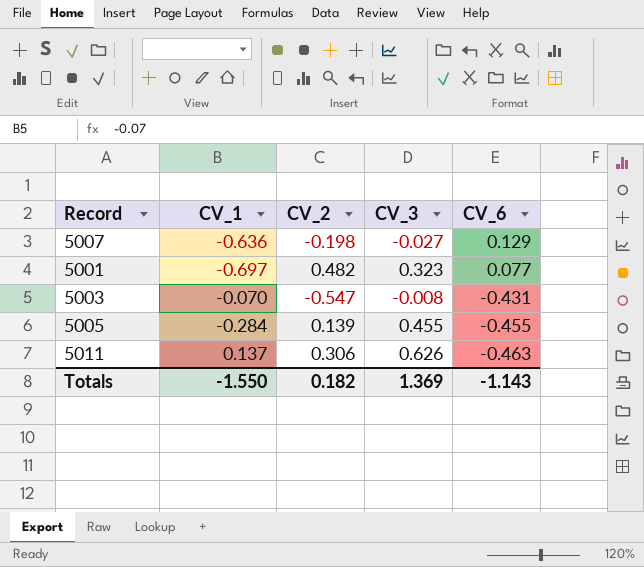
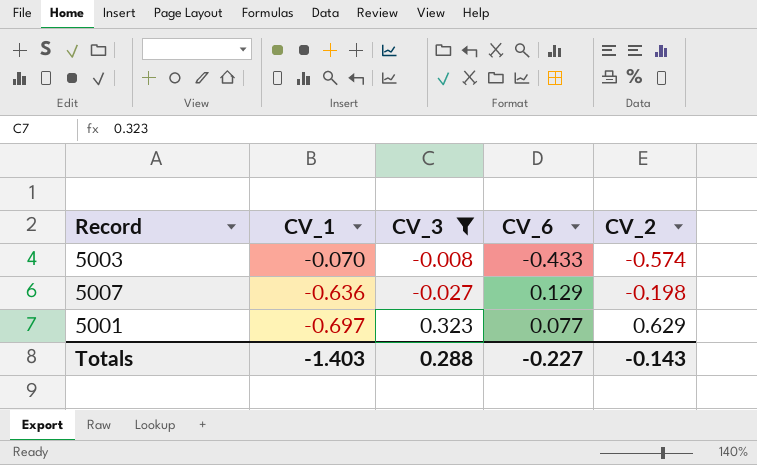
filter: none -> CV_3 <= 0.323
row order: CV_6 descending -> CV_1 descending
column CV_2 | position: 3 -> 5
5003 | CV_6: -0.431 -> -0.433
5003 | CV_2: -0.547 -> -0.574
5001 | CV_2: 0.482 -> 0.629
Totals | CV_1: -1.550 -> -1.403
Totals | CV_3: 1.369 -> 0.288
Totals | CV_6: -1.143 -> -0.227
Totals | CV_2: 0.182 -> -0.143

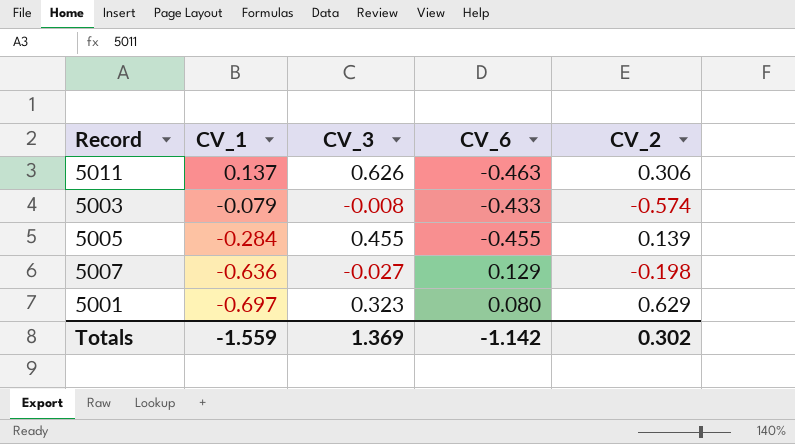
filter: CV_3 <= 0.323 -> none
5003 | CV_1: -0.070 -> -0.079
5001 | CV_6: 0.077 -> 0.080
Totals | CV_1: -1.403 -> -1.559
Totals | CV_3: 0.288 -> 1.369
Totals | CV_6: -0.227 -> -1.142
Totals | CV_2: -0.143 -> 0.302

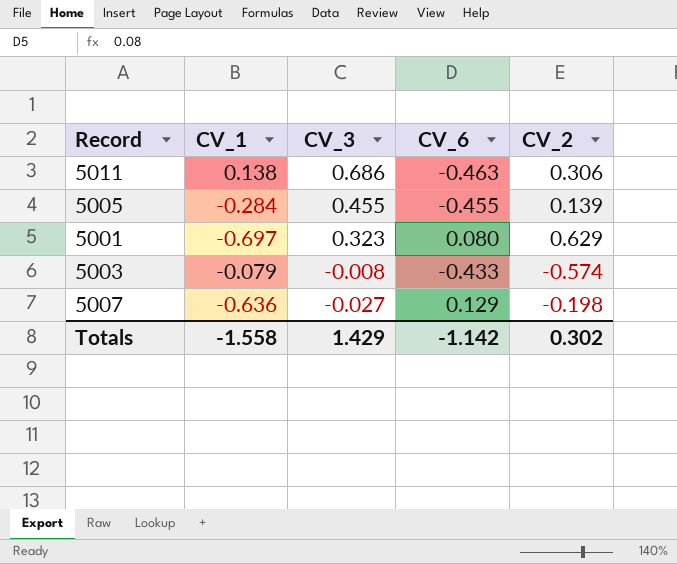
row order: CV_1 descending -> CV_3 descending
5011 | CV_1: 0.137 -> 0.138
5011 | CV_3: 0.626 -> 0.686
Totals | CV_1: -1.559 -> -1.558
Totals | CV_3: 1.369 -> 1.429

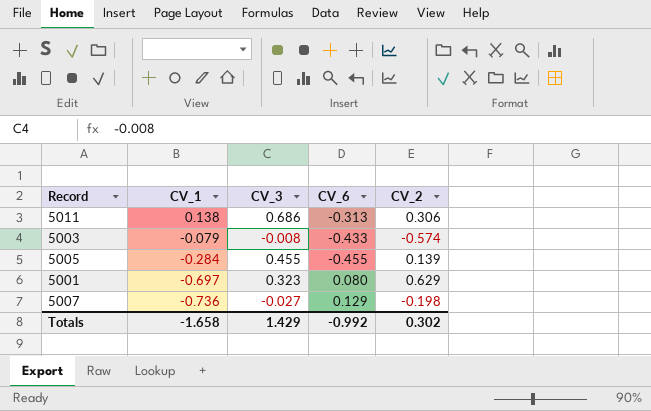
row order: CV_3 descending -> CV_1 descending
5011 | CV_6: -0.463 -> -0.313
5007 | CV_1: -0.636 -> -0.736
Totals | CV_1: -1.558 -> -1.658
Totals | CV_6: -1.142 -> -0.992

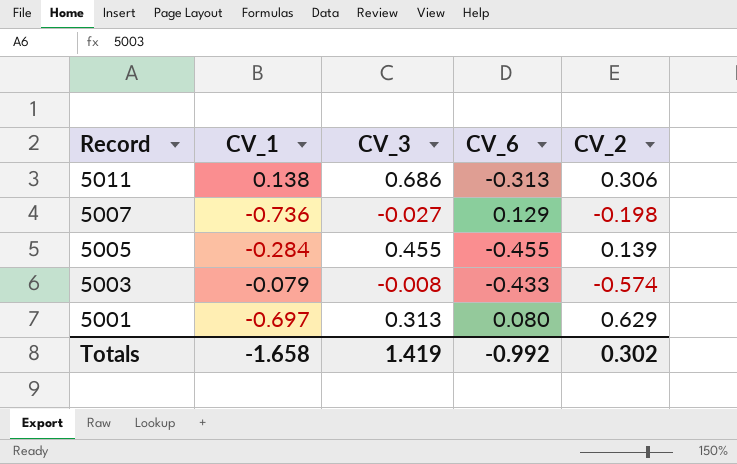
row order: CV_1 descending -> Record descending
5001 | CV_3: 0.323 -> 0.313
Totals | CV_3: 1.429 -> 1.419

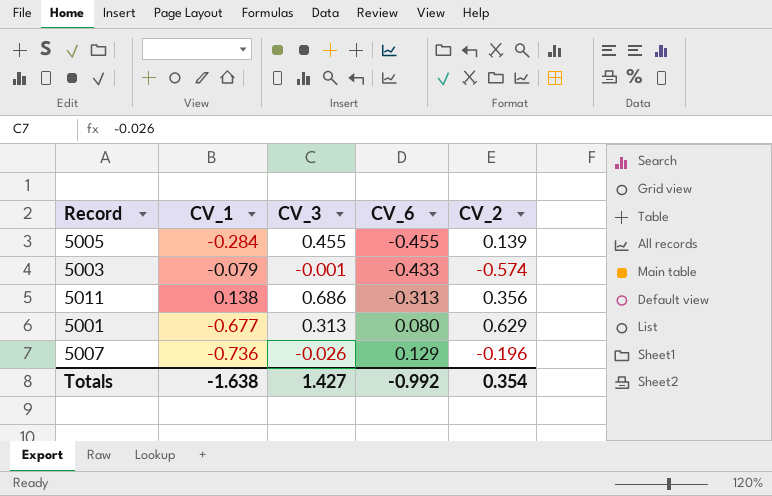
row order: Record descending -> CV_6 ascending
5003 | CV_3: -0.008 -> -0.001
5011 | CV_2: 0.306 -> 0.356
5001 | CV_1: -0.697 -> -0.677
5007 | CV_3: -0.027 -> -0.026
5007 | CV_2: -0.198 -> -0.196
Totals | CV_1: -1.658 -> -1.638
Totals | CV_3: 1.419 -> 1.427
Totals | CV_2: 0.302 -> 0.354

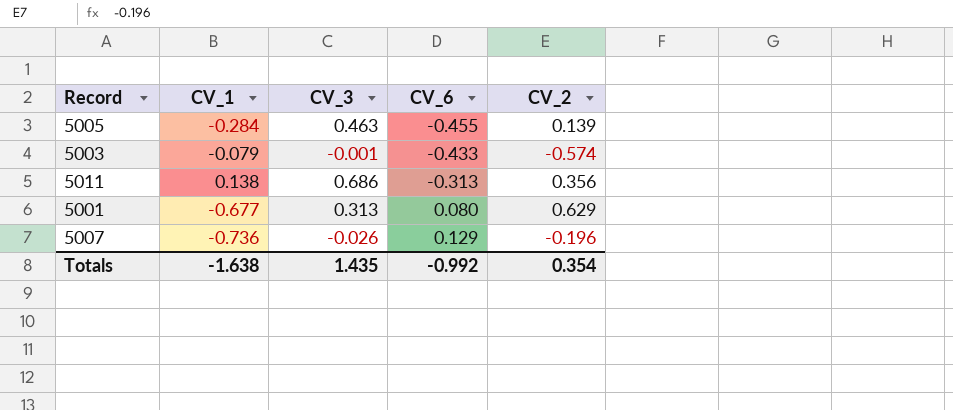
5005 | CV_3: 0.455 -> 0.463
Totals | CV_3: 1.427 -> 1.435

